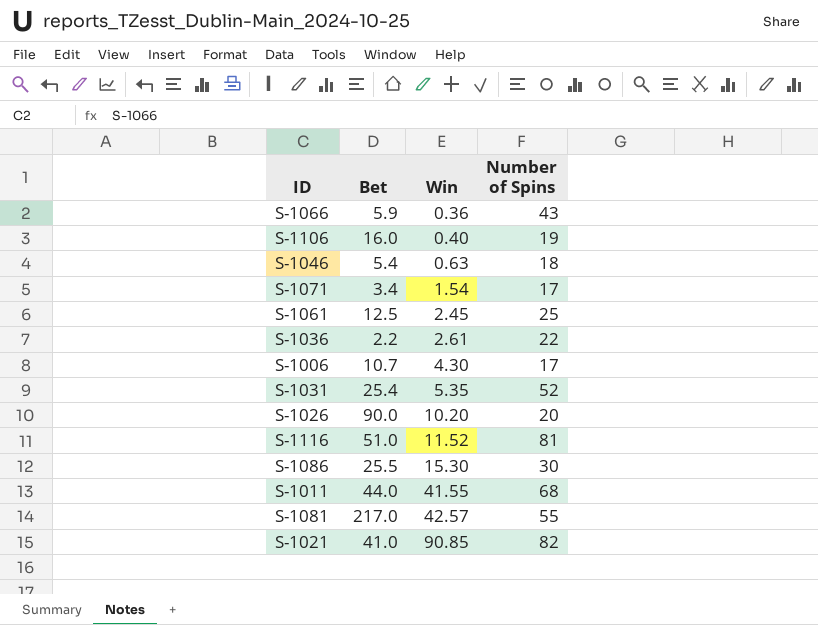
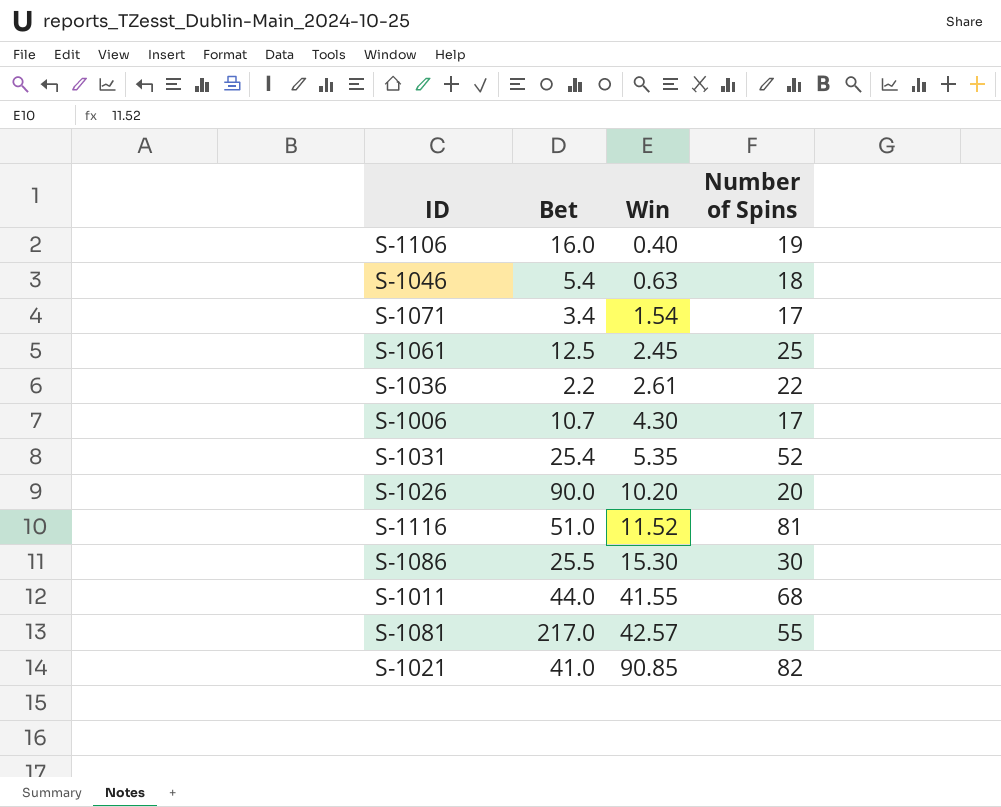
row S-1066: 5.9 | 0.36 | 43 -> none

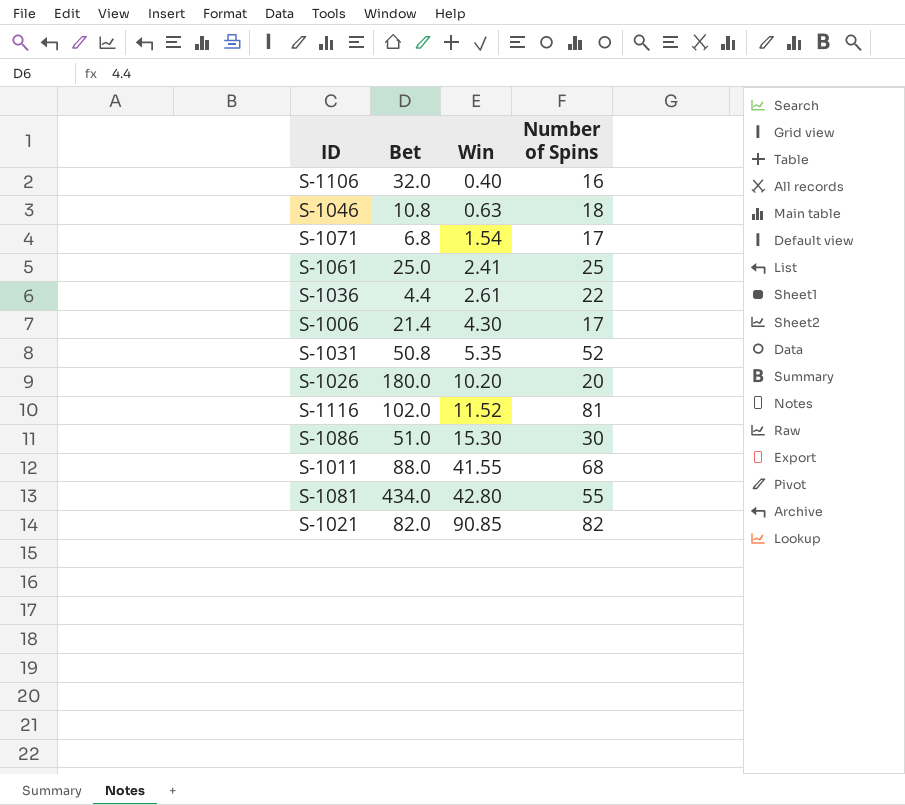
S-1106 | Bet: 16.0 -> 32.0
S-1106 | Number of Spins: 19 -> 16
S-1046 | Bet: 5.4 -> 10.8
S-1071 | Bet: 3.4 -> 6.8
S-1061 | Bet: 12.5 -> 25.0
S-1061 | Win: 2.45 -> 2.41
S-1036 | Bet: 2.2 -> 4.4
S-1006 | Bet: 10.7 -> 21.4
S-1031 | Bet: 25.4 -> 50.8
S-1026 | Bet: 90.0 -> 180.0
S-1116 | Bet: 51.0 -> 102.0
S-1086 | Bet: 25.5 -> 51.0
S-1011 | Bet: 44.0 -> 88.0
S-1081 | Bet: 217.0 -> 434.0
S-1081 | Win: 42.57 -> 42.80
S-1021 | Bet: 41.0 -> 82.0

